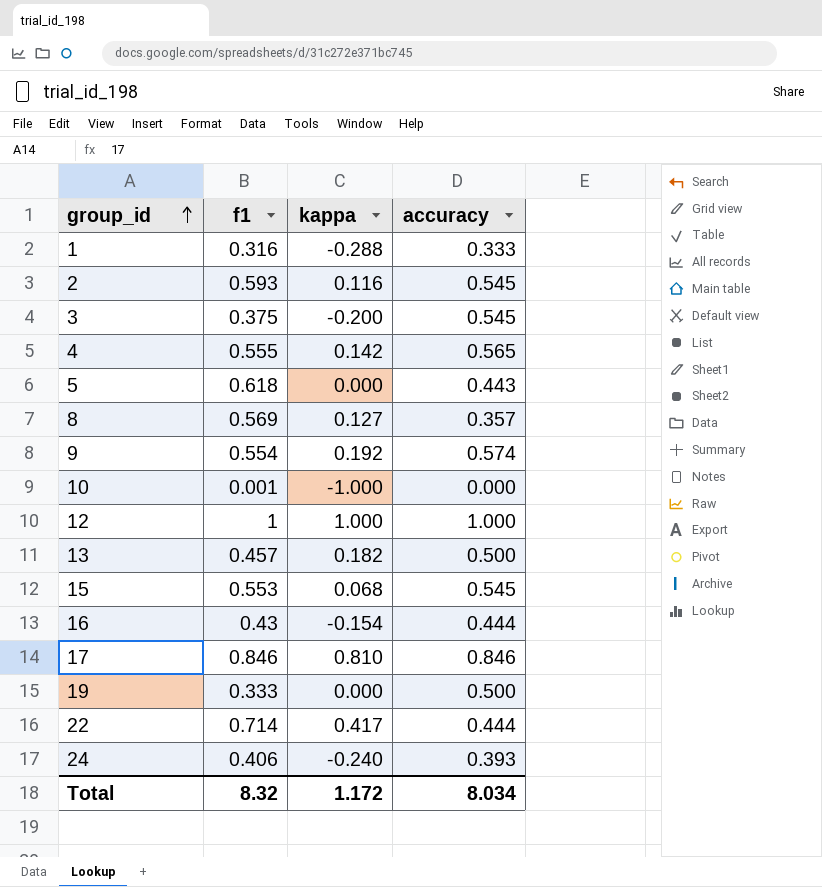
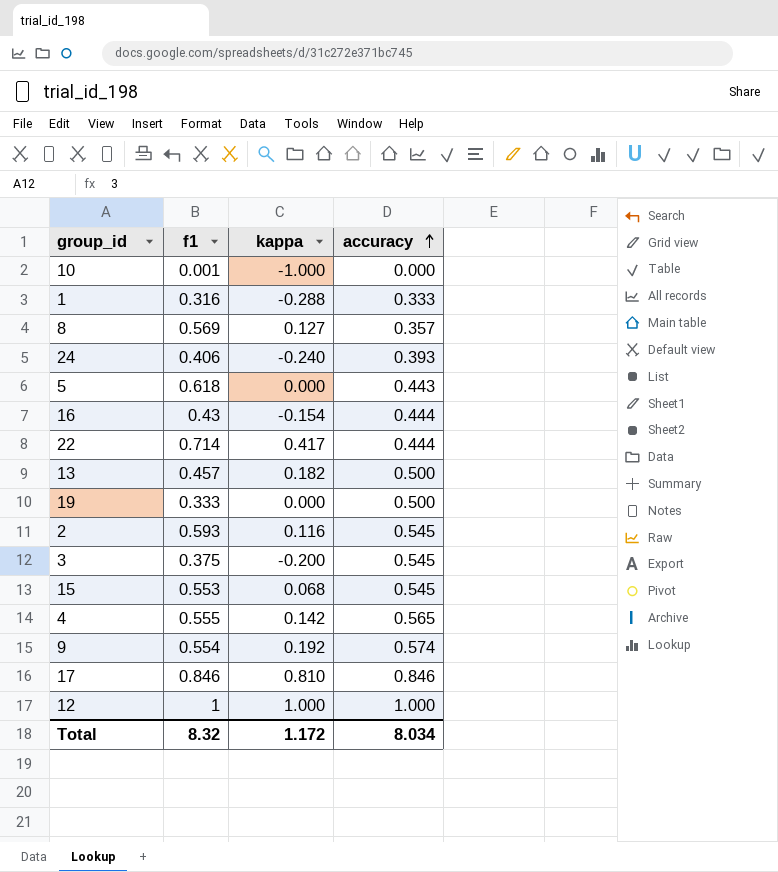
row order: group_id ascending -> accuracy ascending

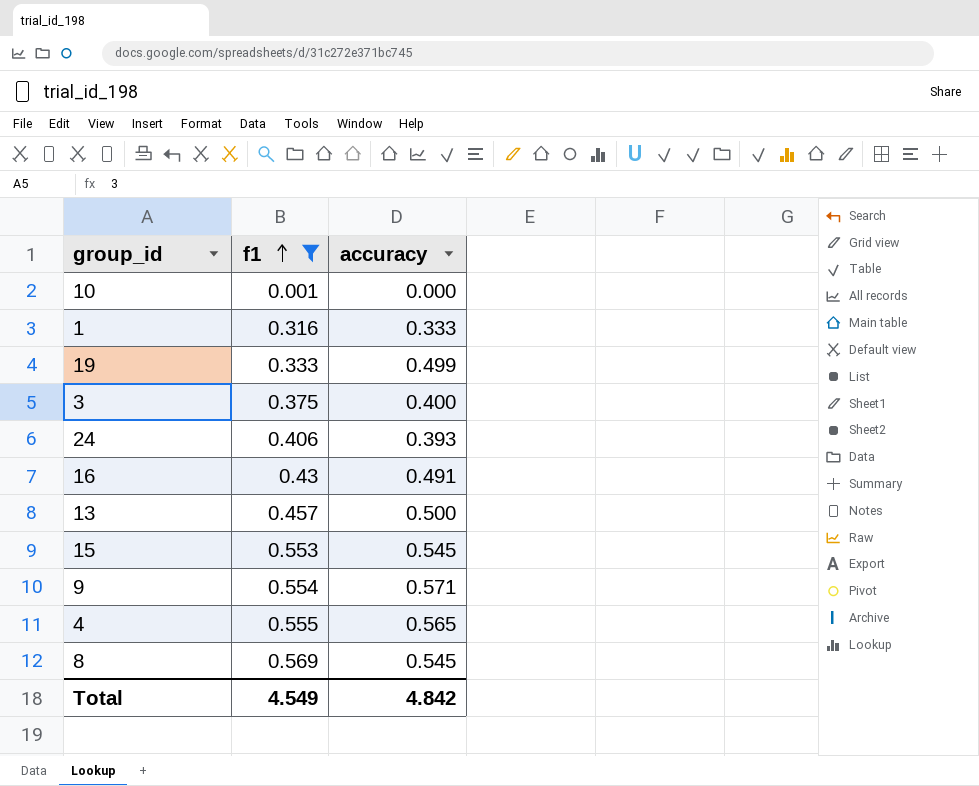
filter: none -> f1 <= 0.569
row order: accuracy ascending -> f1 ascending
column kappa | position: 3 -> none
19 | accuracy: 0.500 -> 0.499
3 | accuracy: 0.545 -> 0.400
16 | accuracy: 0.444 -> 0.491
9 | accuracy: 0.574 -> 0.571
8 | accuracy: 0.357 -> 0.545
Total | f1: 8.32 -> 4.549
Total | accuracy: 8.034 -> 4.842

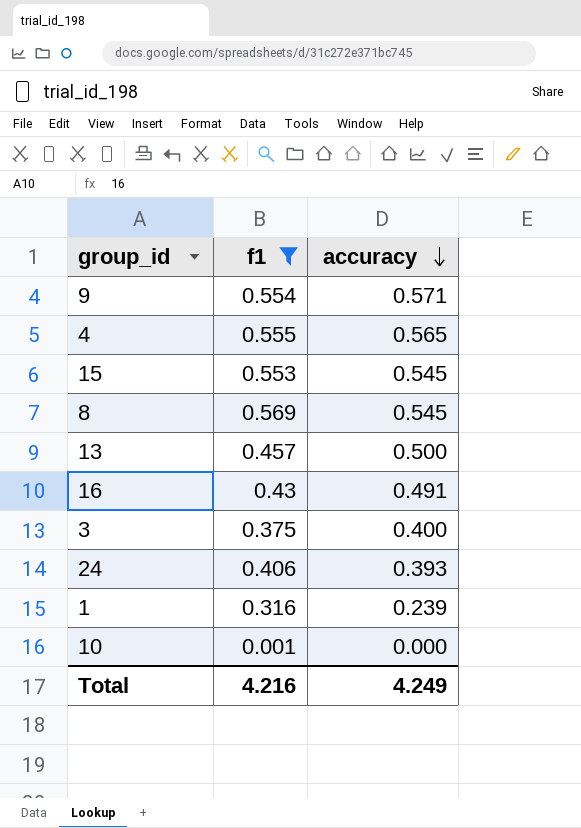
row order: f1 ascending -> accuracy descending
row 19: 0.333 | 0.499 -> none
1 | accuracy: 0.333 -> 0.239
Total | f1: 4.549 -> 4.216
Total | accuracy: 4.842 -> 4.249

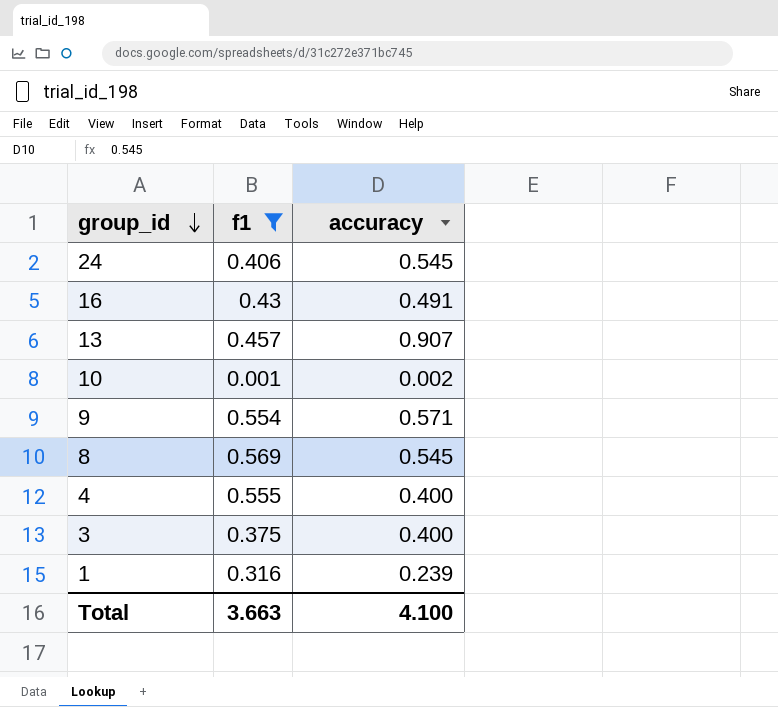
row order: accuracy descending -> group_id descending
row 15: 0.553 | 0.545 -> none
24 | accuracy: 0.393 -> 0.545
13 | accuracy: 0.500 -> 0.907
10 | accuracy: 0.000 -> 0.002
4 | accuracy: 0.565 -> 0.400
Total | f1: 4.216 -> 3.663
Total | accuracy: 4.249 -> 4.100

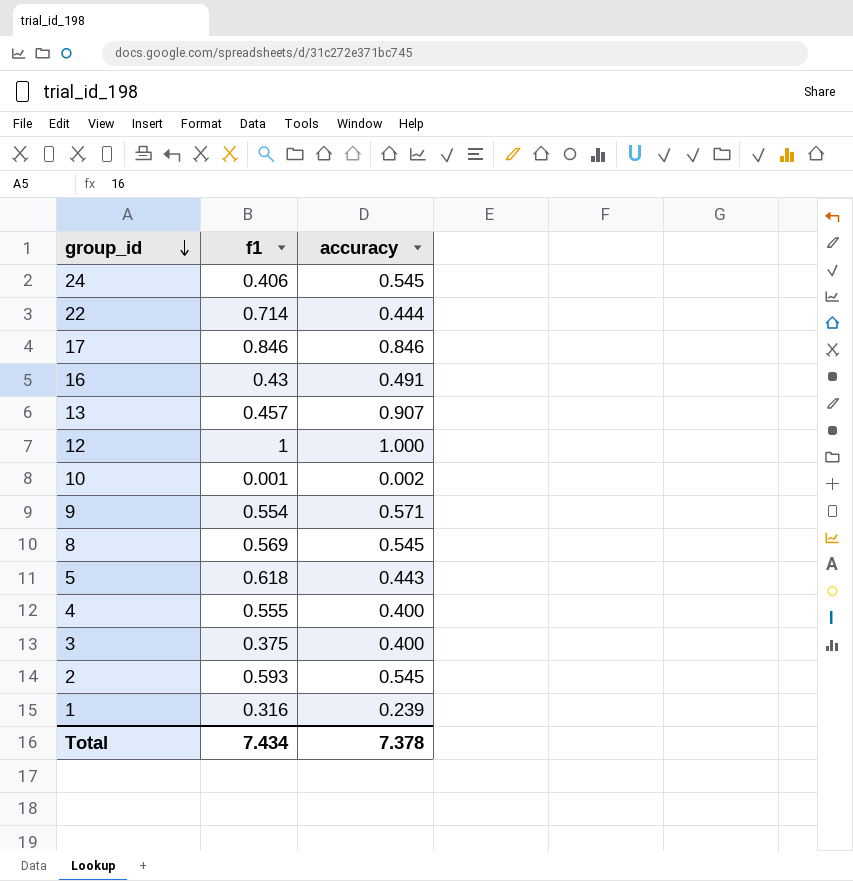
filter: f1 <= 0.569 -> none
Total | f1: 3.663 -> 7.434
Total | accuracy: 4.100 -> 7.378

